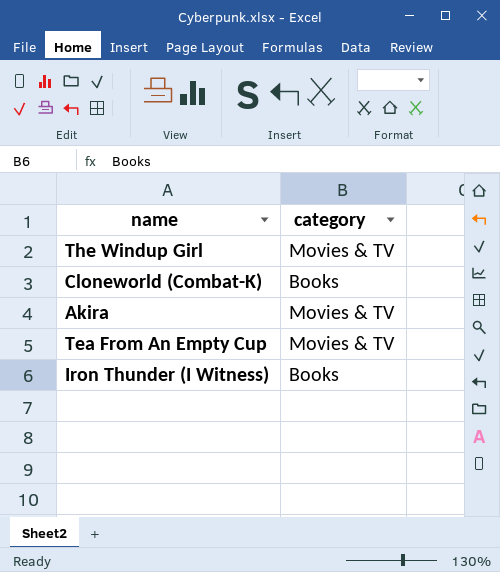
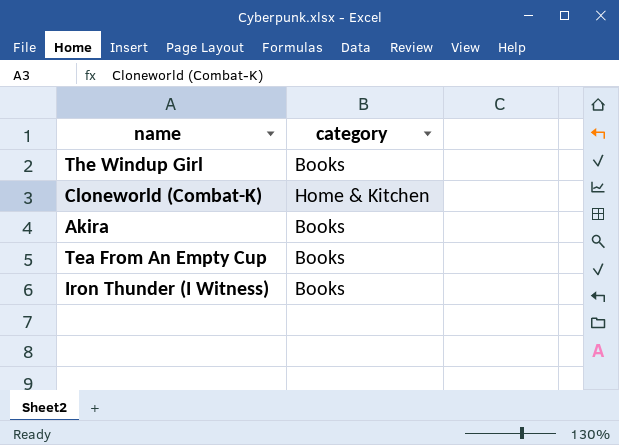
The Windup Girl | category: Movies & TV -> Books
Cloneworld (Combat-K) | category: Books -> Home & Kitchen
Akira | category: Movies & TV -> Books
Tea From An Empty Cup | category: Movies & TV -> Books

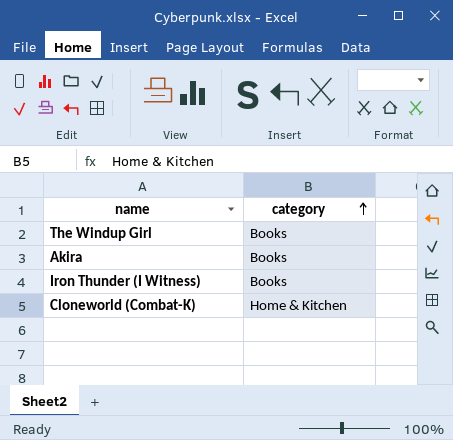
row order: none -> category ascending
row Tea From An Empty Cup: Books -> none

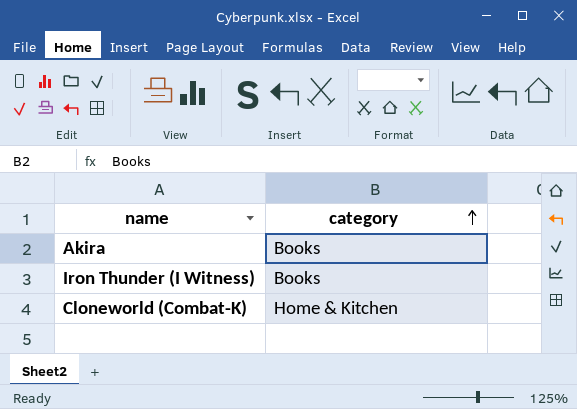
row The Windup Girl: Books -> none

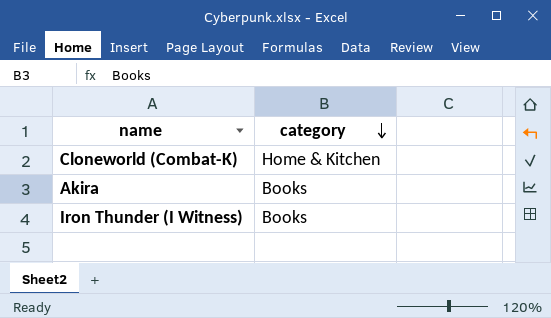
row order: category ascending -> category descending

